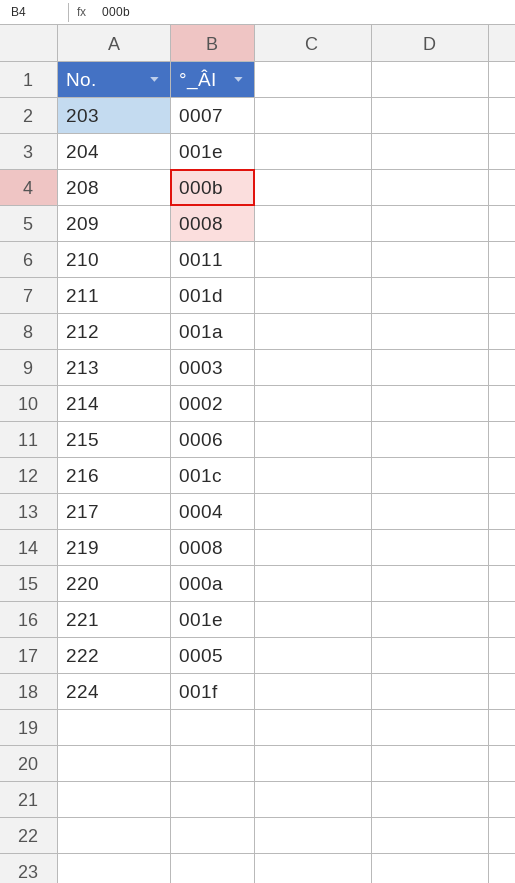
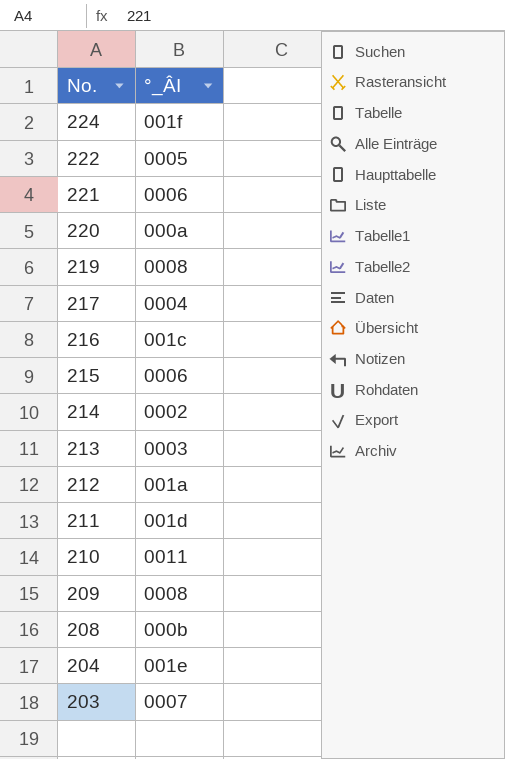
row order: No. ascending -> No. descending
221 | °_ÂI: 001e -> 0006

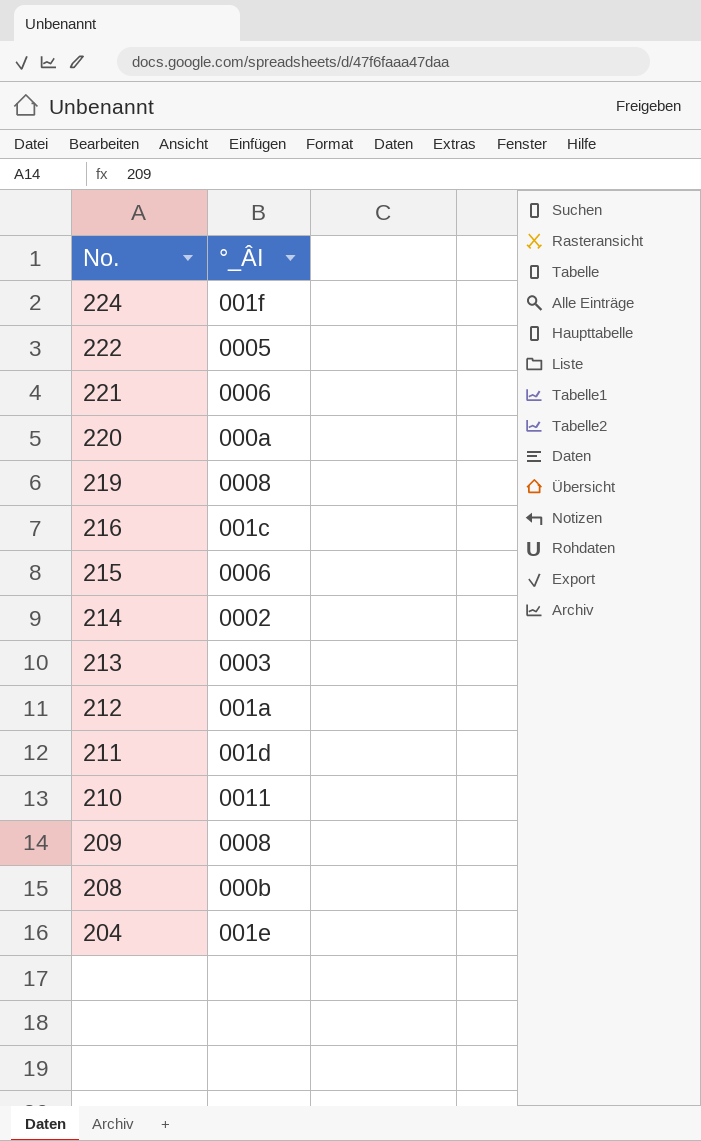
row 217: 0004 -> none
row 203: 0007 -> none

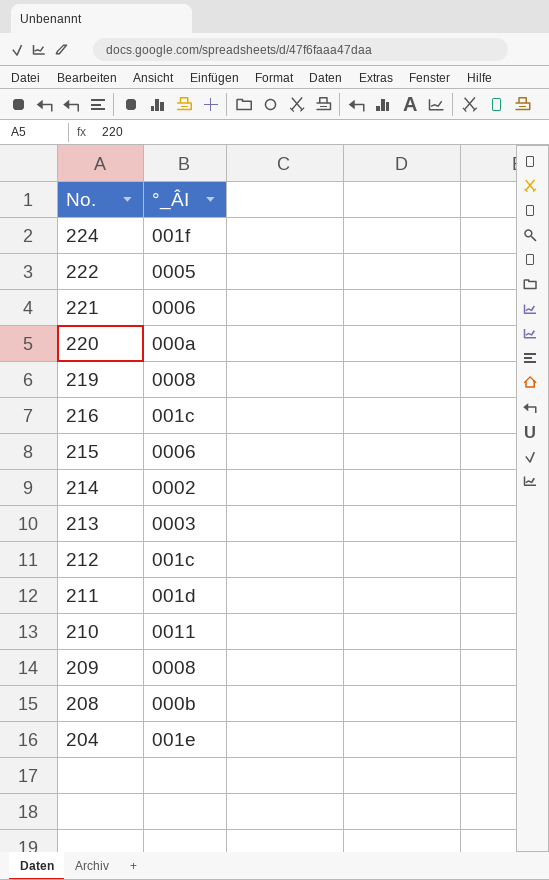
212 | °_ÂI: 001a -> 001c

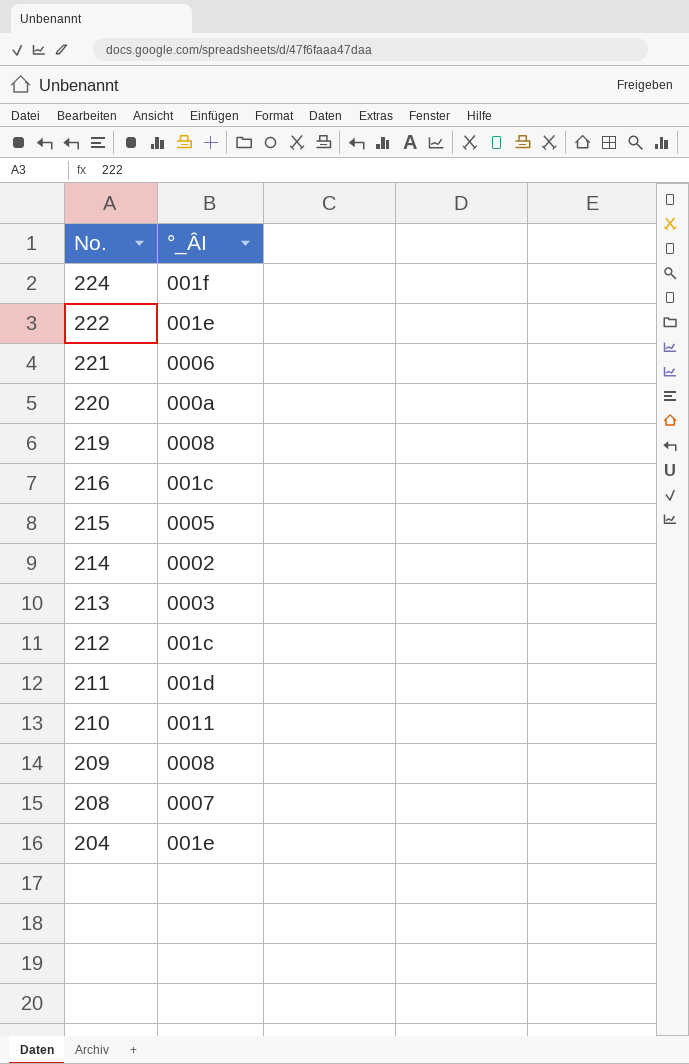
222 | °_ÂI: 0005 -> 001e
215 | °_ÂI: 0006 -> 0005
208 | °_ÂI: 000b -> 0007

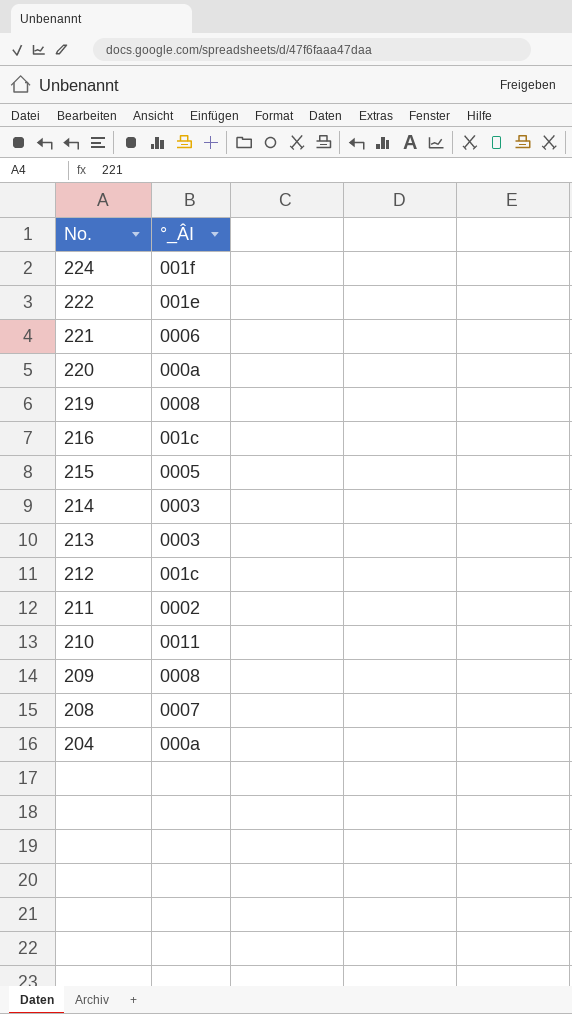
214 | °_ÂI: 0002 -> 0003
211 | °_ÂI: 001d -> 0002
204 | °_ÂI: 001e -> 000a

